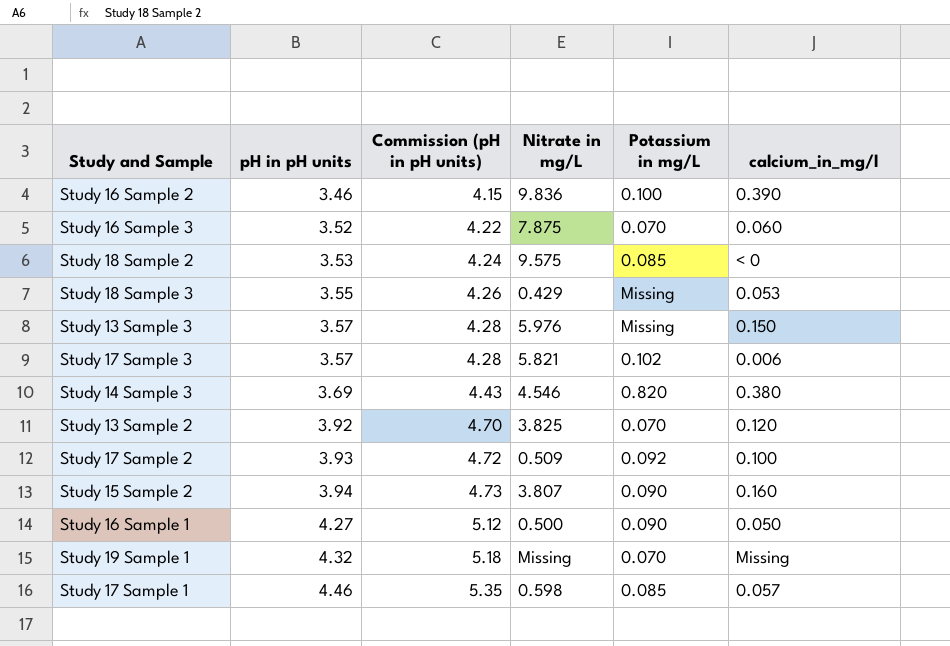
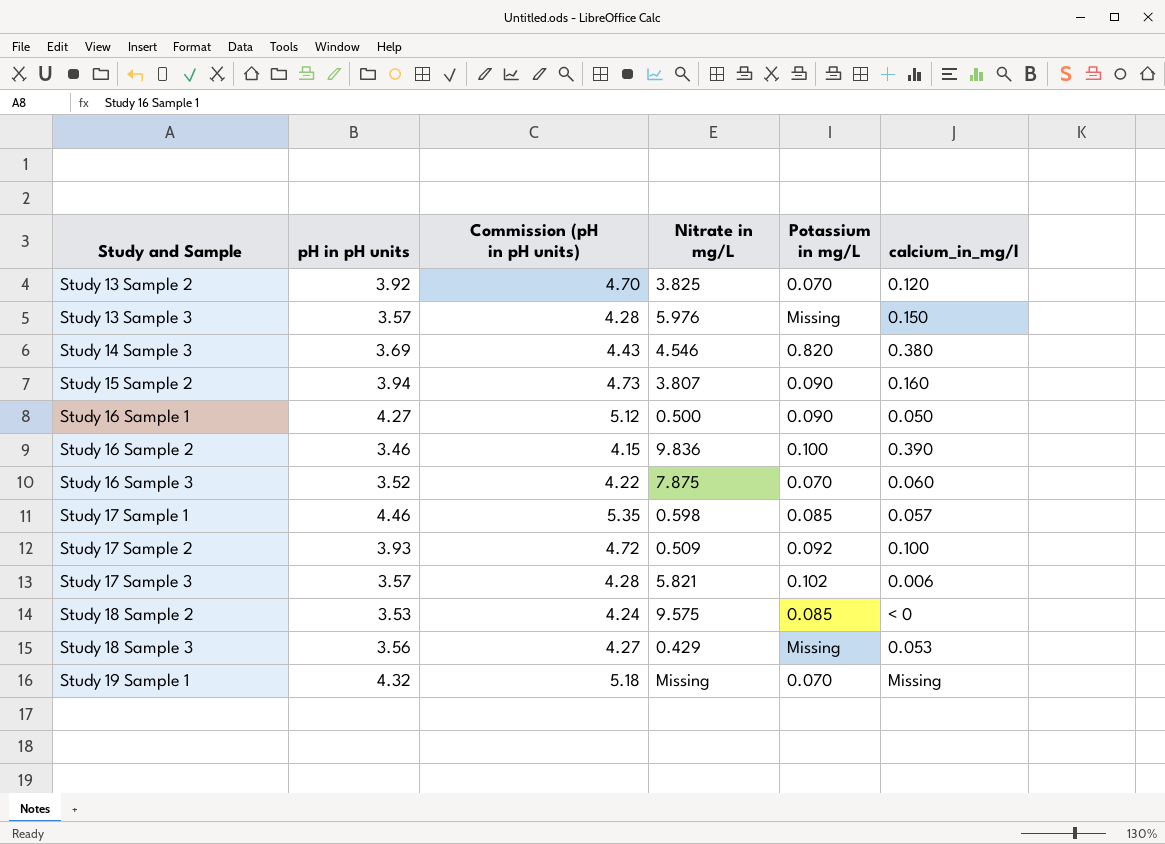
row order: pH in pH units ascending -> Study and Sample ascending
Study 18 Sample 3 | pH in pH units: 3.55 -> 3.56
Study 18 Sample 3 | Commission (pH in pH units): 4.26 -> 4.27

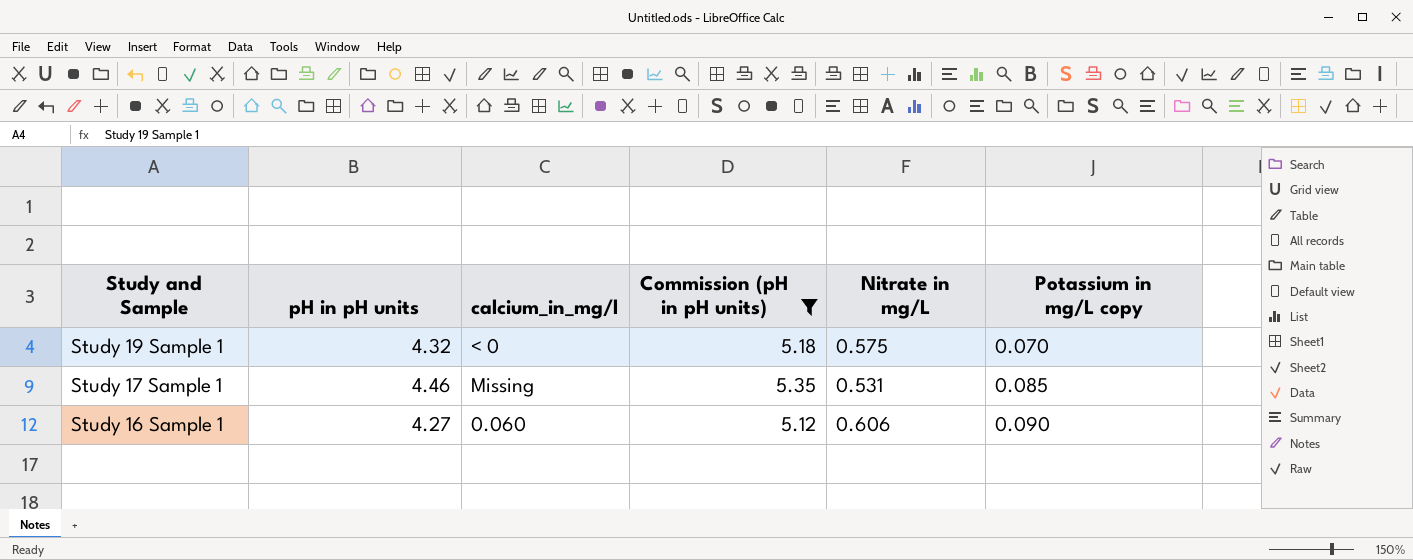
filter: none -> Commission (pH in pH units) >= 5.12
row order: Study and Sample ascending -> Study and Sample descending
column calcium_in_mg/l | position: 6 -> 3
column name: Potassium in mg/L -> Potassium in mg/L copy
Study 19 Sample 1 | calcium_in_mg/l: Missing -> < 0
Study 19 Sample 1 | Nitrate in mg/L: Missing -> 0.575
Study 17 Sample 1 | calcium_in_mg/l: 0.057 -> Missing
Study 17 Sample 1 | Nitrate in mg/L: 0.598 -> 0.531
Study 16 Sample 1 | calcium_in_mg/l: 0.050 -> 0.060
Study 16 Sample 1 | Nitrate in mg/L: 0.500 -> 0.606

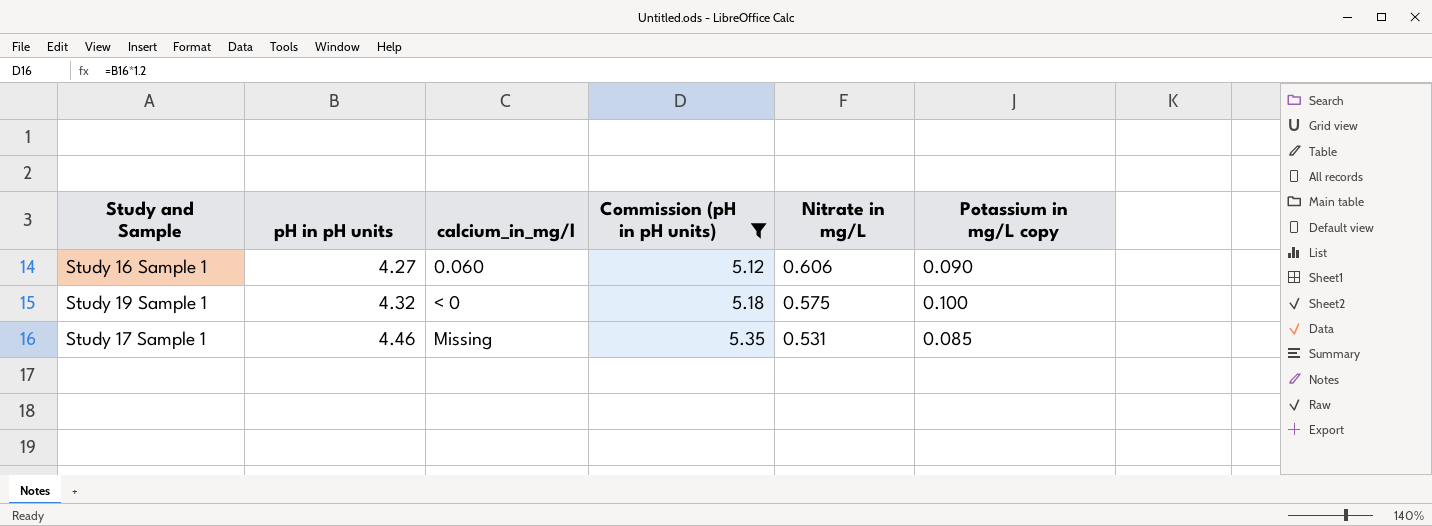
row order: Study and Sample descending -> pH in pH units ascending
Study 19 Sample 1 | Potassium in mg/L copy: 0.070 -> 0.100

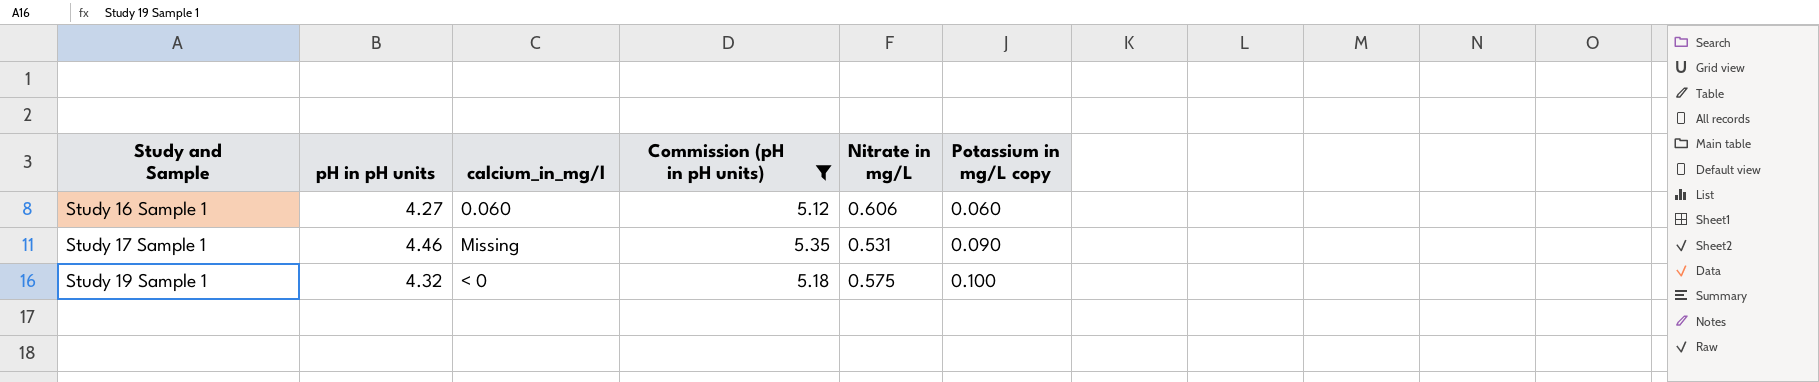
row order: pH in pH units ascending -> Study and Sample ascending
Study 16 Sample 1 | Potassium in mg/L copy: 0.090 -> 0.060
Study 17 Sample 1 | Potassium in mg/L copy: 0.085 -> 0.090

